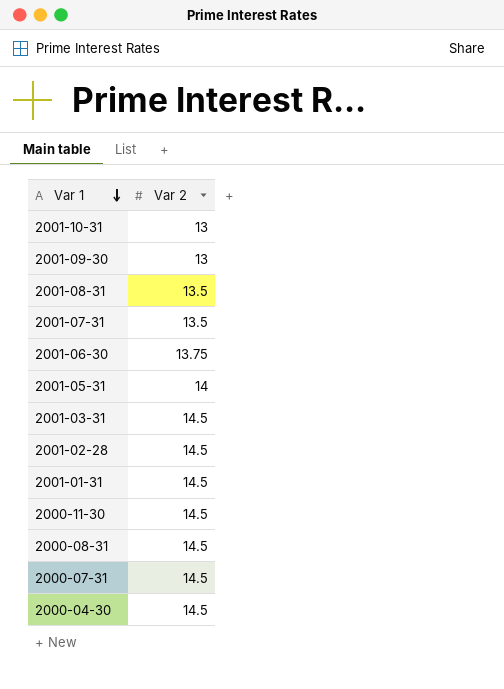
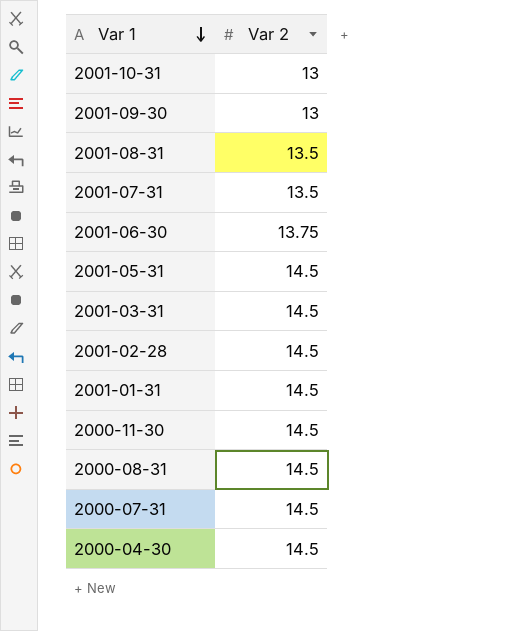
2001-05-31 | Var 2: 14 -> 14.5

